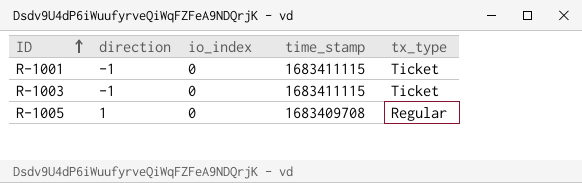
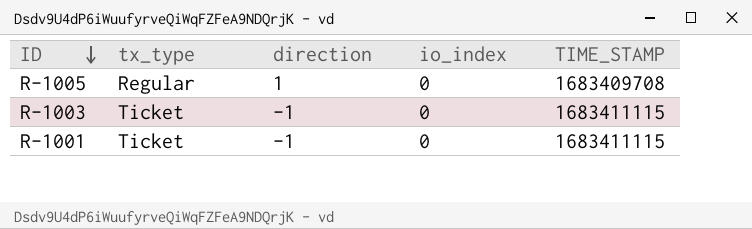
row order: ID ascending -> ID descending
column tx_type | position: 5 -> 2
column name: time_stamp -> TIME_STAMP

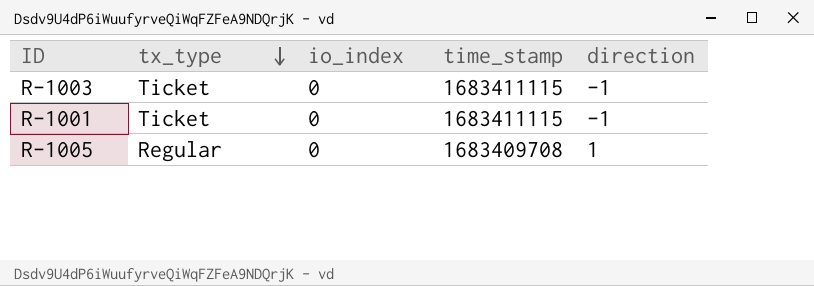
row order: ID descending -> tx_type descending
column name: TIME_STAMP -> time_stamp
column direction | position: 3 -> 5

